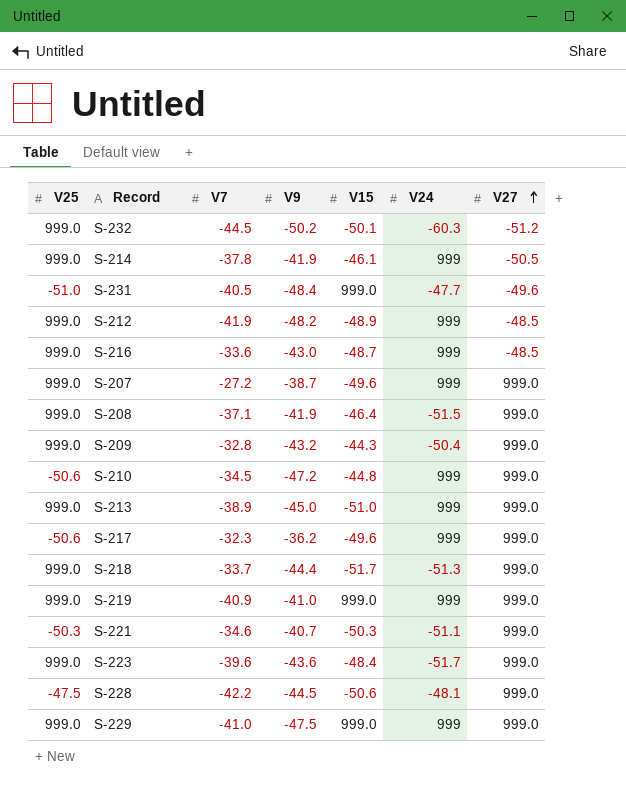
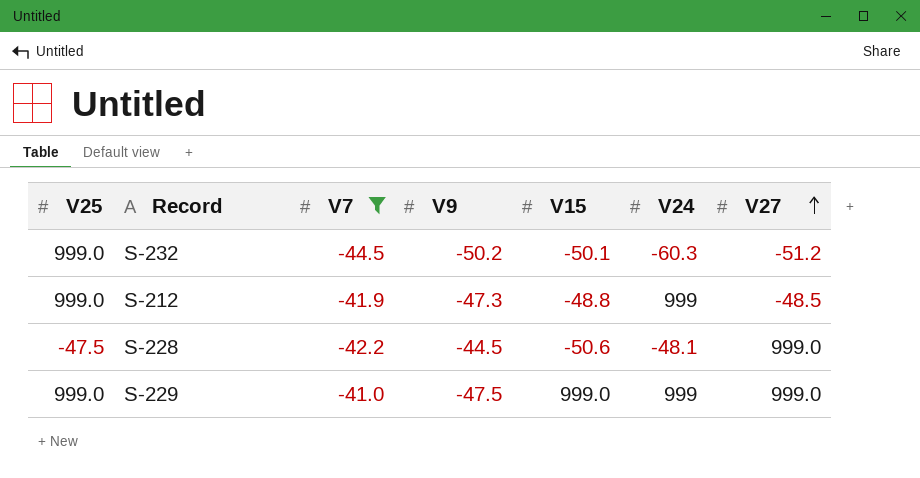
filter: none -> V7 <= -41.0
S-212 | V9: -48.2 -> -47.3
S-212 | V15: -48.9 -> -48.8

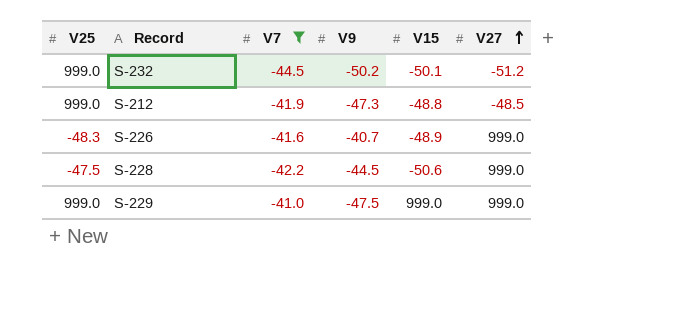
column V24 | position: 6 -> none
row S-226: none -> -48.3 | -41.6 | -40.7 | -48.9 | 999.0

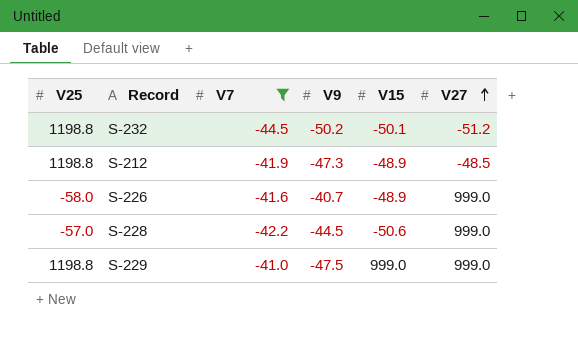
S-232 | V25: 999.0 -> 1198.8
S-212 | V25: 999.0 -> 1198.8
S-212 | V15: -48.8 -> -48.9
S-226 | V25: -48.3 -> -58.0
S-228 | V25: -47.5 -> -57.0
S-229 | V25: 999.0 -> 1198.8

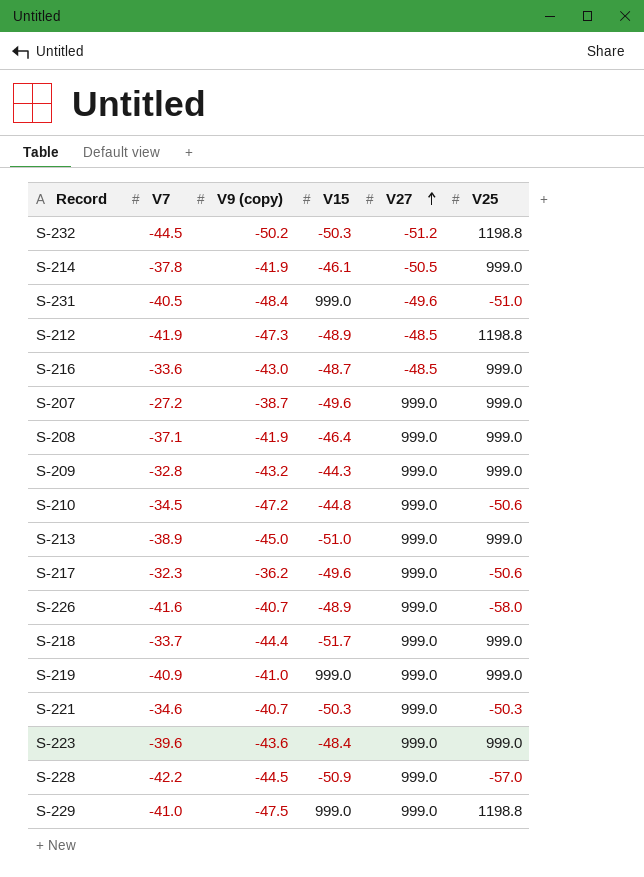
filter: V7 <= -41.0 -> none
column name: V9 -> V9 (copy)
column V25 | position: 1 -> 6
S-232 | V15: -50.1 -> -50.3
S-228 | V15: -50.6 -> -50.9

